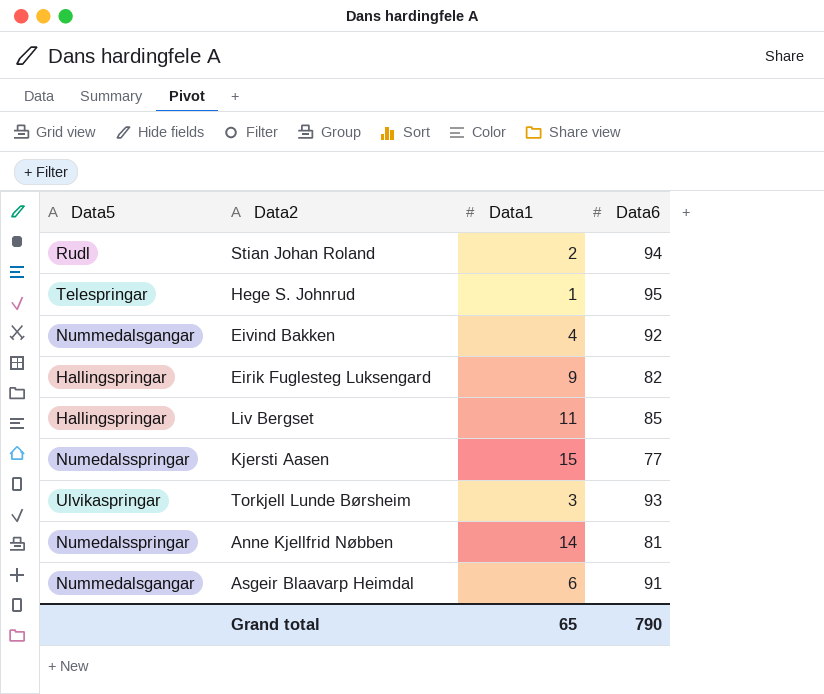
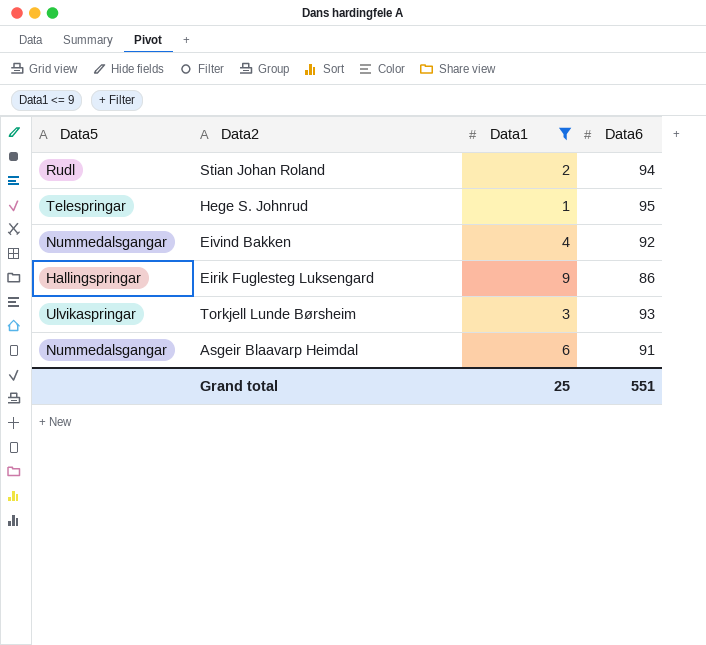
filter: none -> Data1 <= 9
Eirik Fuglesteg Luksengard | Data6: 82 -> 86
Grand total | Data1: 65 -> 25
Grand total | Data6: 790 -> 551

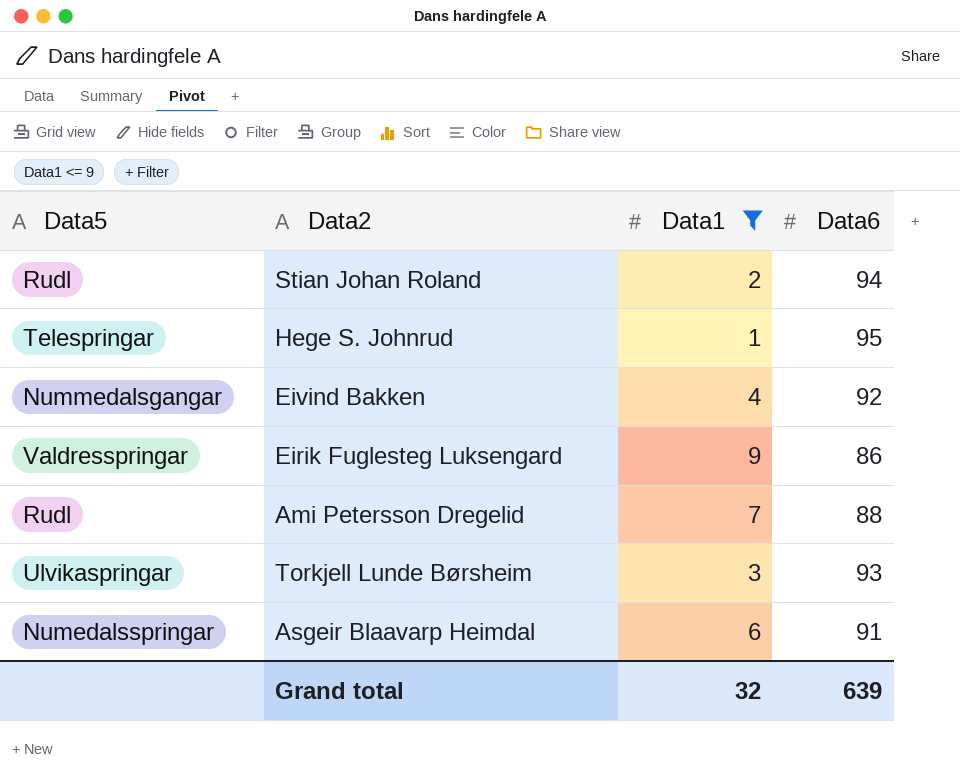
Eirik Fuglesteg Luksengard | Data5: Hallingspringar -> Valdresspringar
row Ami Petersson Dregelid: none -> Rudl | 7 | 88
Asgeir Blaavarp Heimdal | Data5: Nummedalsgangar -> Numedalsspringar
Grand total | Data1: 25 -> 32
Grand total | Data6: 551 -> 639

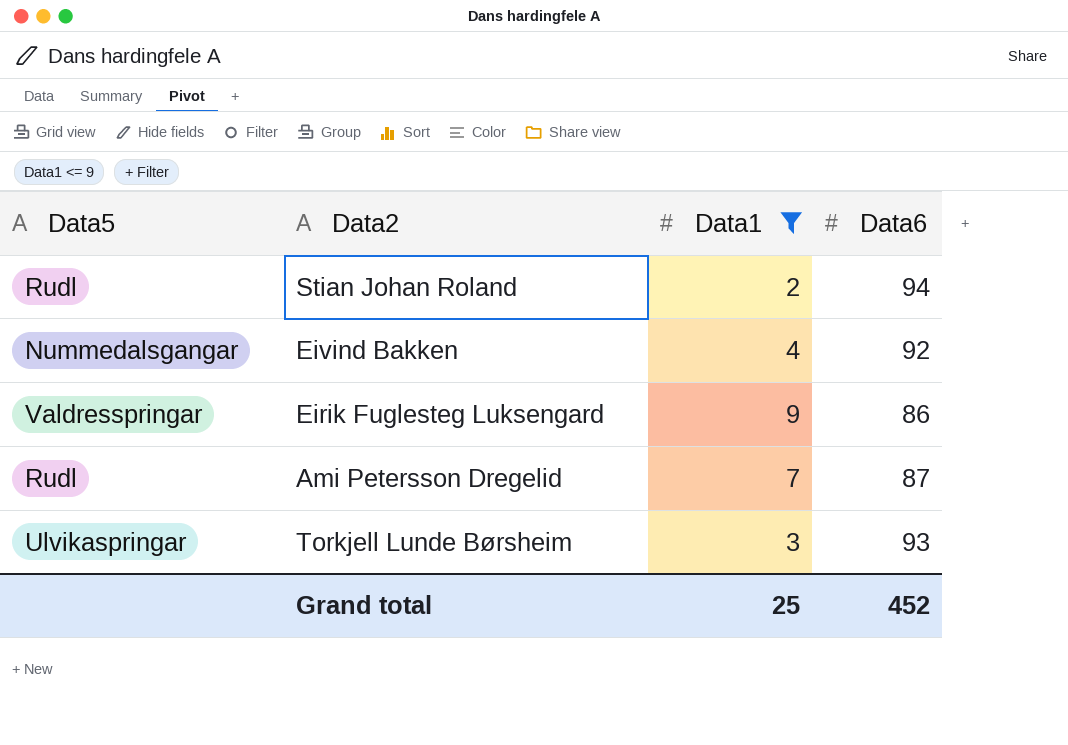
row Hege S. Johnrud: Telespringar | 1 | 95 -> none
row Asgeir Blaavarp Heimdal: Numedalsspringar | 6 | 91 -> none
Ami Petersson Dregelid | Data6: 88 -> 87
Grand total | Data1: 32 -> 25
Grand total | Data6: 639 -> 452

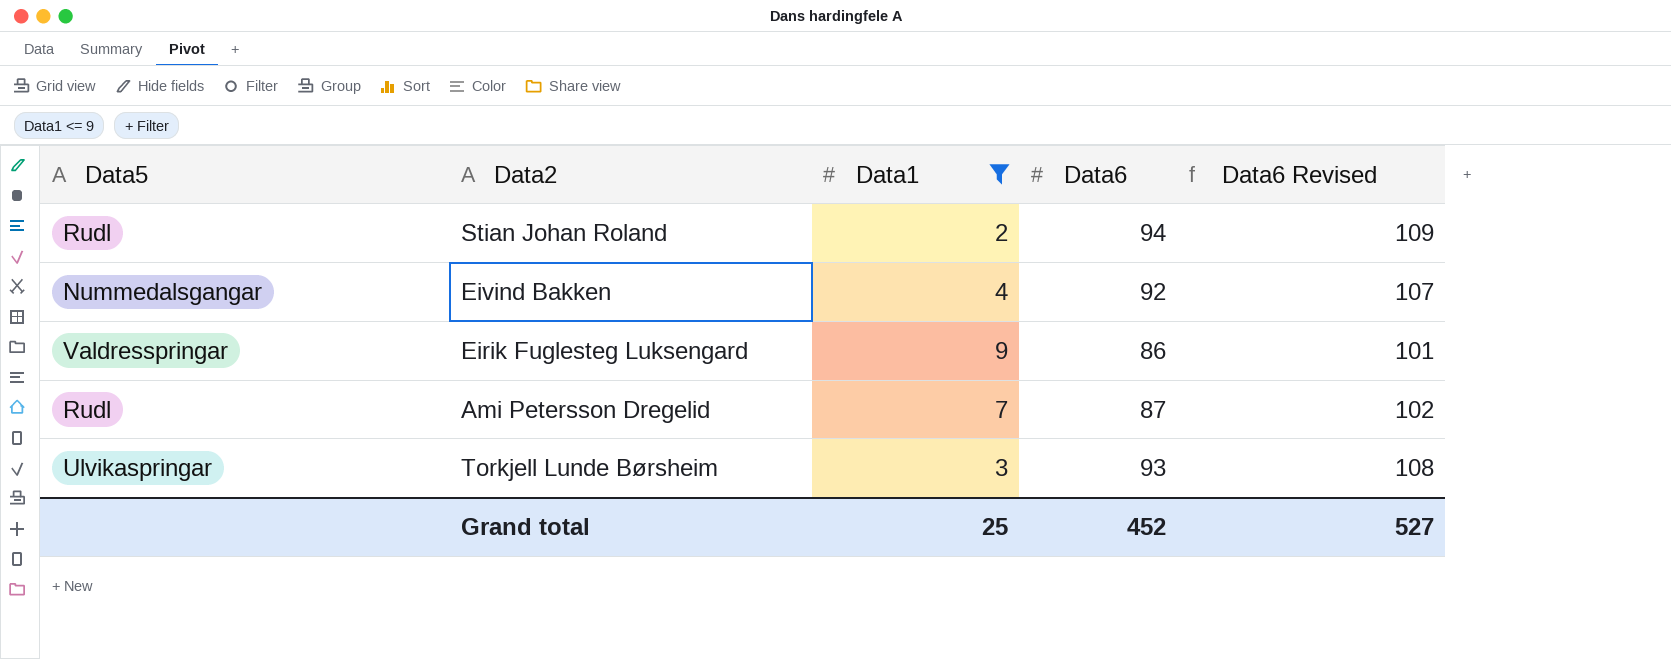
column Data6 Revised | formula: none -> [Data6] + 15

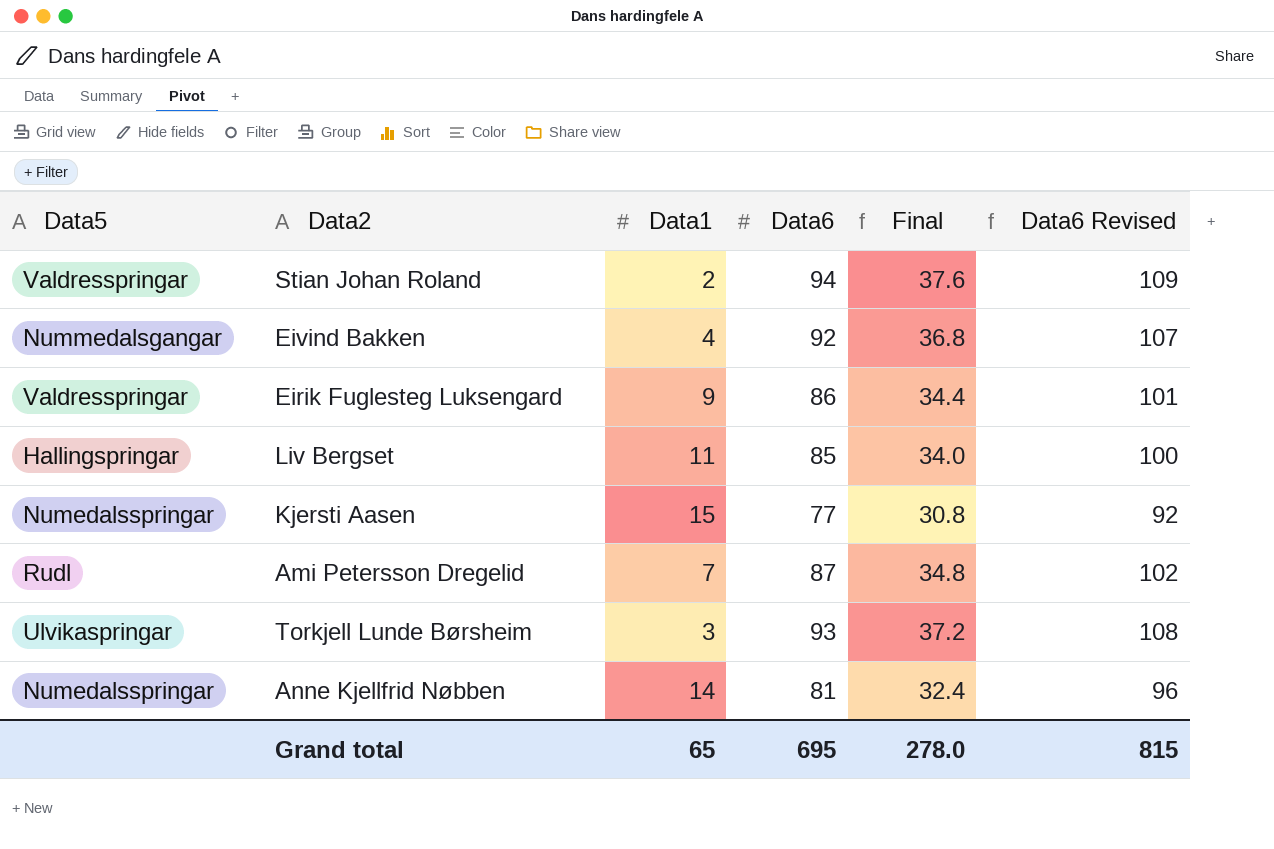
filter: Data1 <= 9 -> none
column Final | formula: none -> [Data6] * 0.4
Stian Johan Roland | Data5: Rudl -> Valdresspringar
Grand total | Data1: 25 -> 65
Grand total | Data6: 452 -> 695
Grand total | Data6 Revised: 527 -> 815

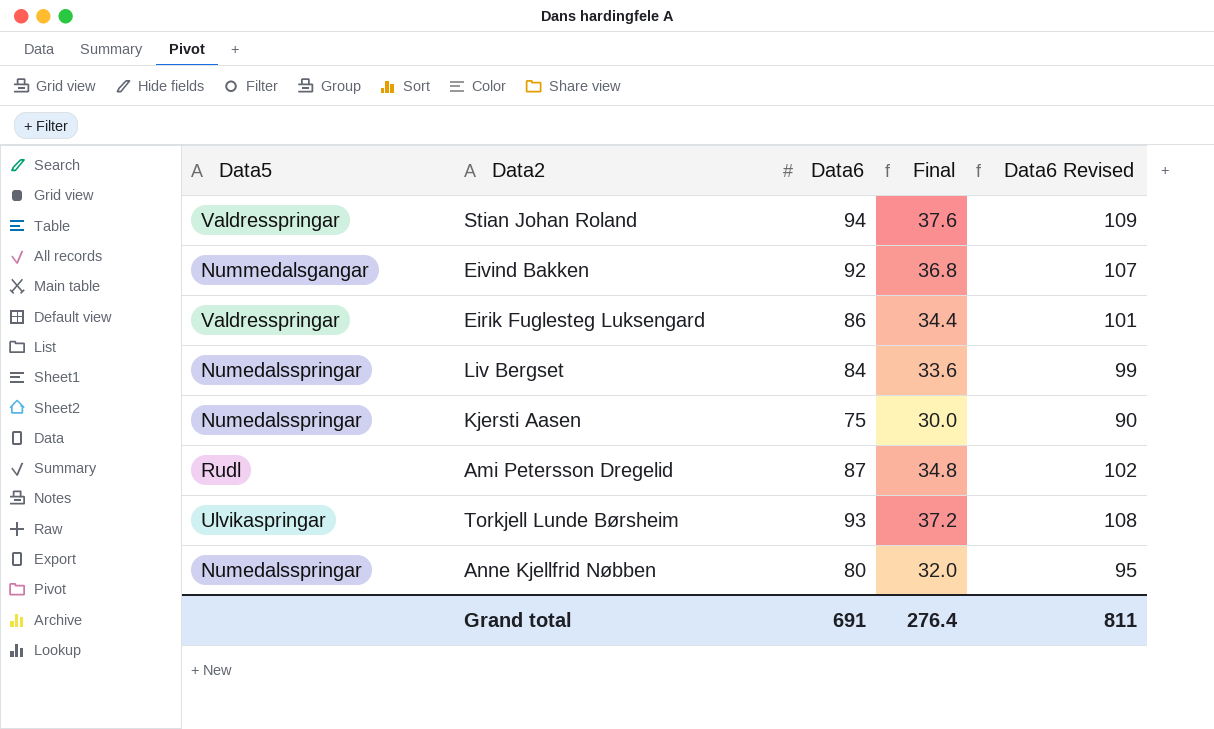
column Data1 | position: 3 -> none
Liv Bergset | Data5: Hallingspringar -> Numedalsspringar
Liv Bergset | Data6: 85 -> 84
Liv Bergset | Final: 34.0 -> 33.6
Liv Bergset | Data6 Revised: 100 -> 99
Kjersti Aasen | Data6: 77 -> 75
Kjersti Aasen | Final: 30.8 -> 30.0
Kjersti Aasen | Data6 Revised: 92 -> 90
Anne Kjellfrid Nøbben | Data6: 81 -> 80
Anne Kjellfrid Nøbben | Final: 32.4 -> 32.0
Anne Kjellfrid Nøbben | Data6 Revised: 96 -> 95
Grand total | Data6: 695 -> 691
Grand total | Final: 278.0 -> 276.4
Grand total | Data6 Revised: 815 -> 811

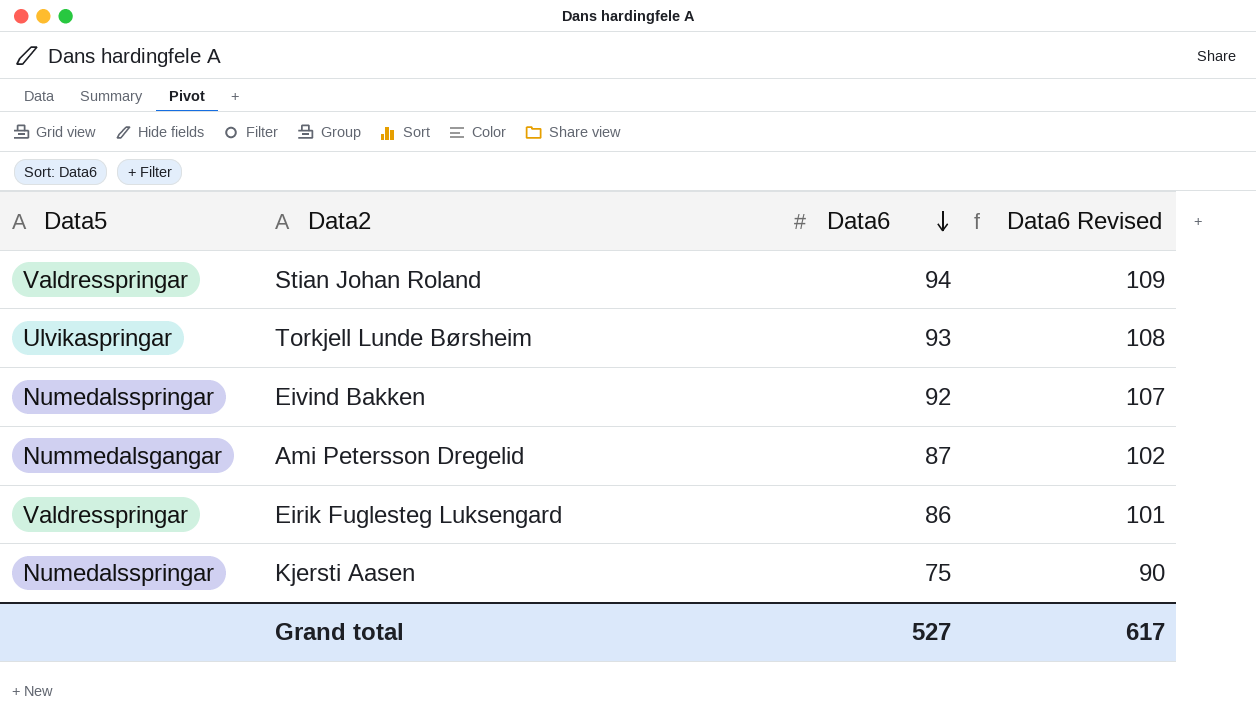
row order: none -> Data6 descending
column Final | formula: [Data6] * 0.4 -> none
row Liv Bergset: Numedalsspringar | 84 | 33.6 | 99 -> none
row Anne Kjellfrid Nøbben: Numedalsspringar | 80 | 32.0 | 95 -> none
Eivind Bakken | Data5: Nummedalsgangar -> Numedalsspringar
Ami Petersson Dregelid | Data5: Rudl -> Nummedalsgangar
Grand total | Data6: 691 -> 527
Grand total | Data6 Revised: 811 -> 617

